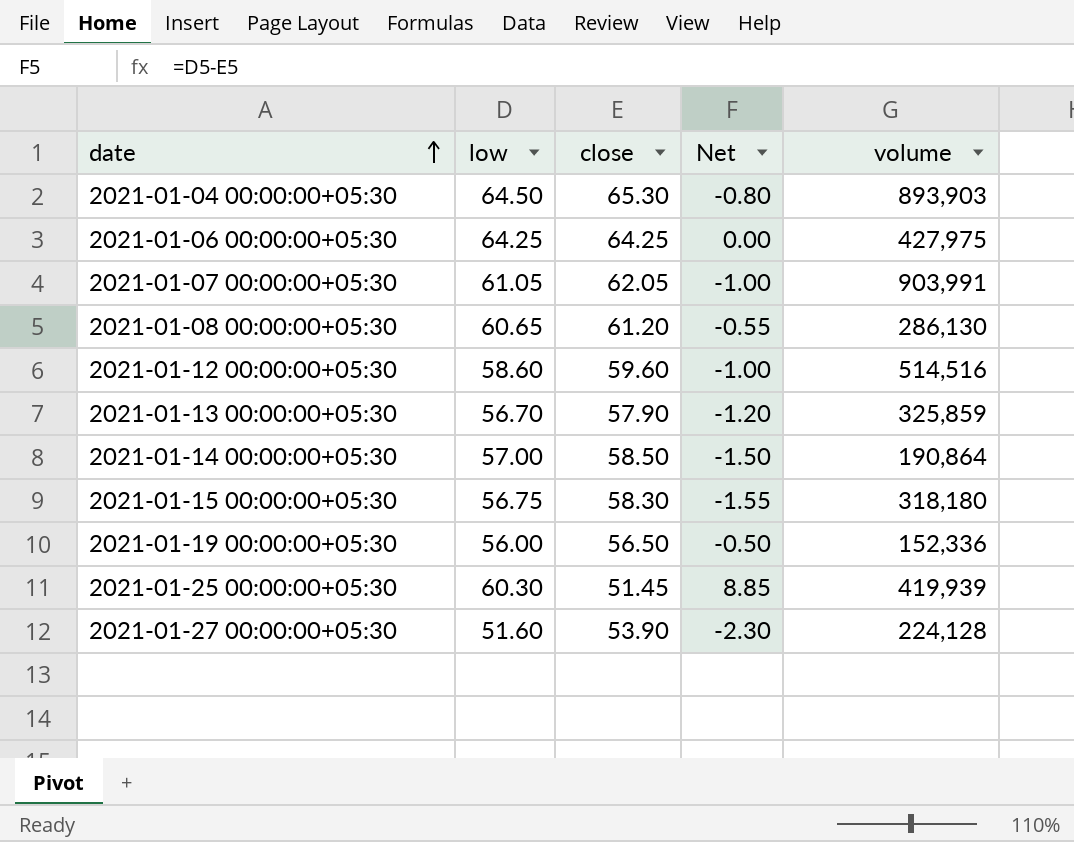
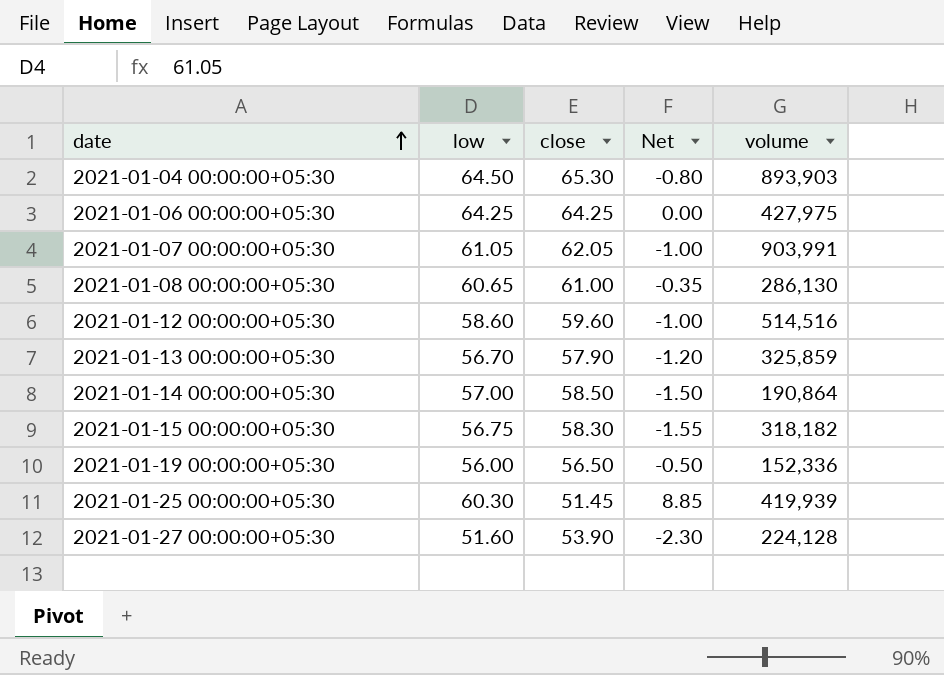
2021-01-08 00:00:00+05:30 | close: 61.20 -> 61.00
2021-01-08 00:00:00+05:30 | Net: -0.55 -> -0.35
2021-01-15 00:00:00+05:30 | volume: 318,180 -> 318,182

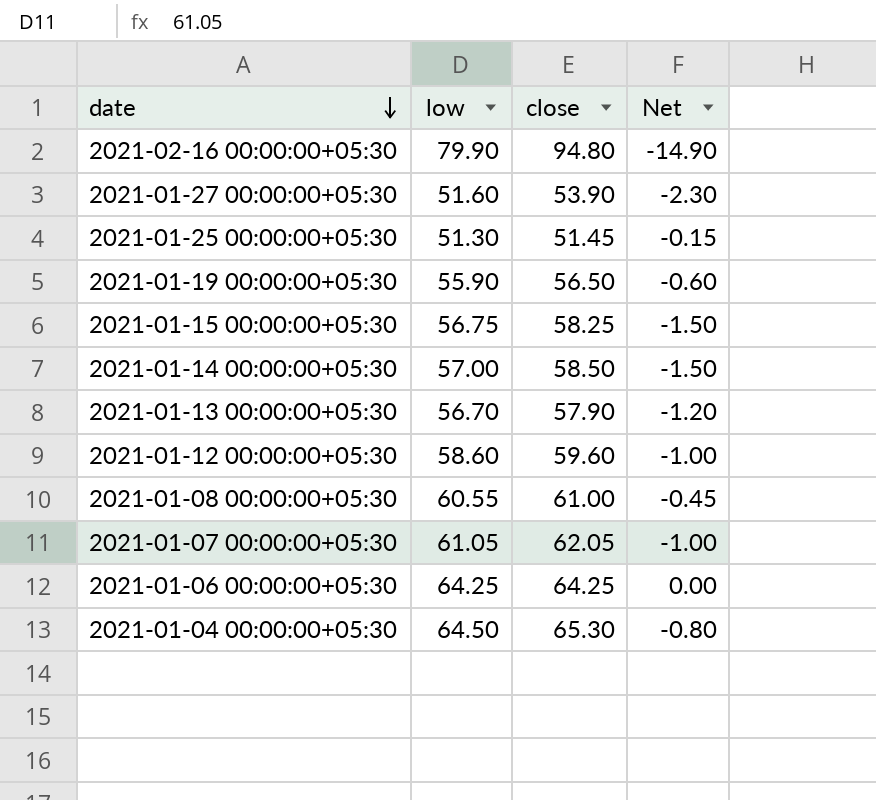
row order: date ascending -> date descending
column volume | position: 5 -> none
row 2021-02-16 00:00:00+05:30: none -> 79.90 | 94.80 | -14.90
2021-01-25 00:00:00+05:30 | low: 60.30 -> 51.30
2021-01-25 00:00:00+05:30 | Net: 8.85 -> -0.15
2021-01-19 00:00:00+05:30 | low: 56.00 -> 55.90
2021-01-19 00:00:00+05:30 | Net: -0.50 -> -0.60
2021-01-15 00:00:00+05:30 | close: 58.30 -> 58.25
2021-01-15 00:00:00+05:30 | Net: -1.55 -> -1.50
2021-01-08 00:00:00+05:30 | low: 60.65 -> 60.55
2021-01-08 00:00:00+05:30 | Net: -0.35 -> -0.45

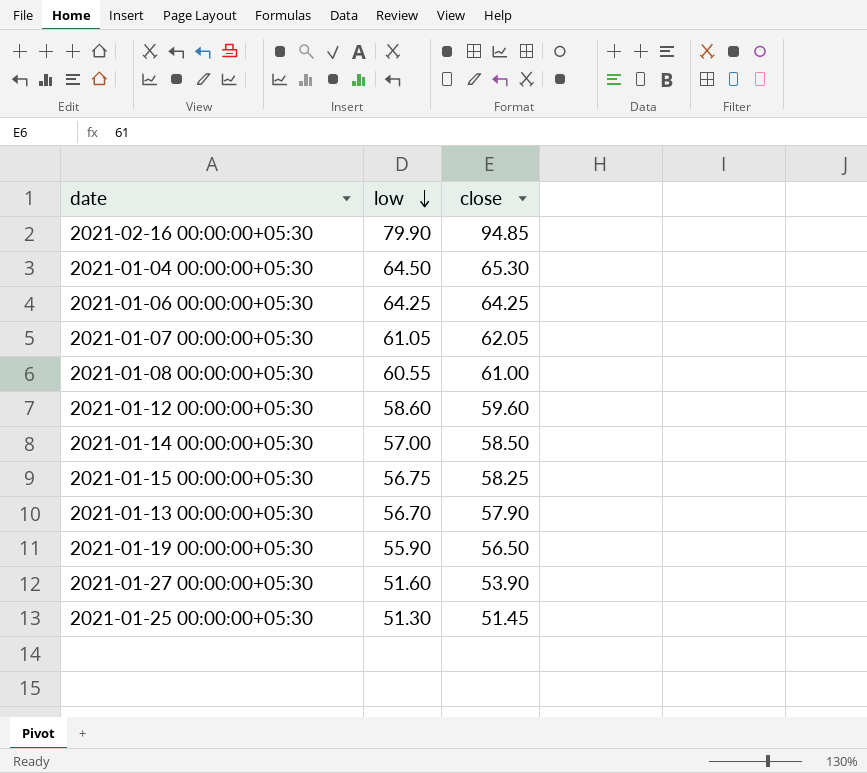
row order: date descending -> low descending
column Net | formula: [low] - [close] -> none
2021-02-16 00:00:00+05:30 | close: 94.80 -> 94.85

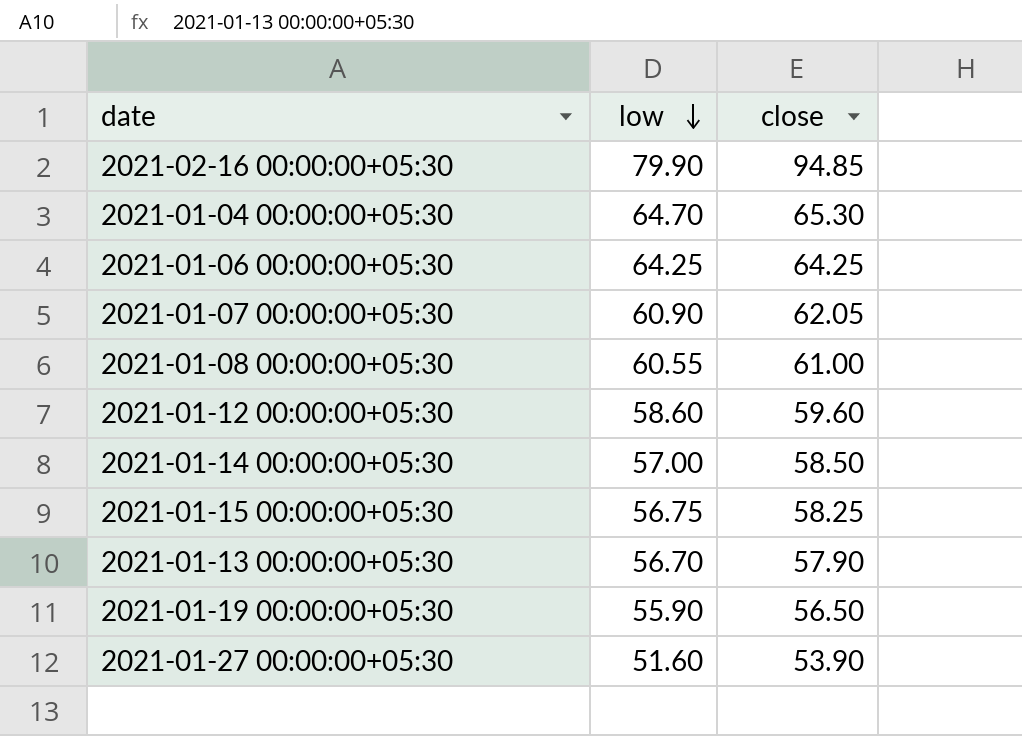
row 2021-01-25 00:00:00+05:30: 51.30 | 51.45 -> none
2021-01-04 00:00:00+05:30 | low: 64.50 -> 64.70
2021-01-07 00:00:00+05:30 | low: 61.05 -> 60.90

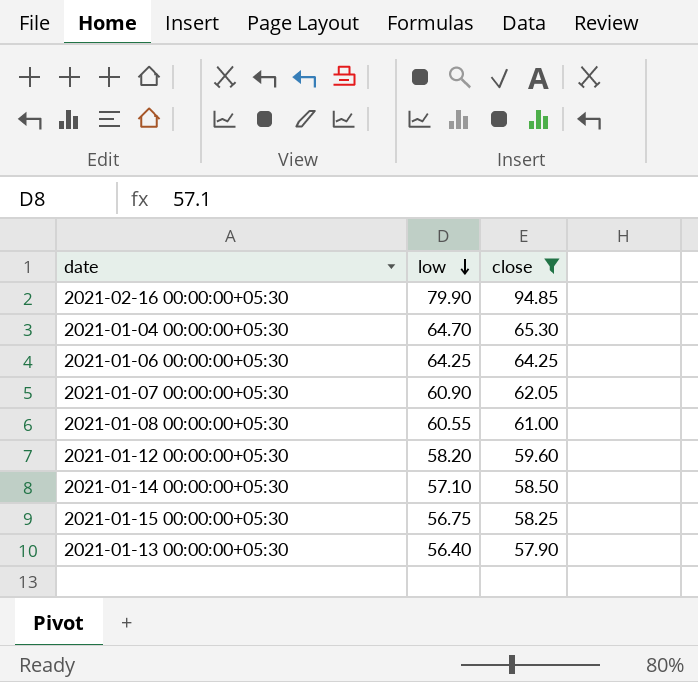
filter: none -> close >= 57.90
2021-01-12 00:00:00+05:30 | low: 58.60 -> 58.20
2021-01-14 00:00:00+05:30 | low: 57.00 -> 57.10
2021-01-13 00:00:00+05:30 | low: 56.70 -> 56.40

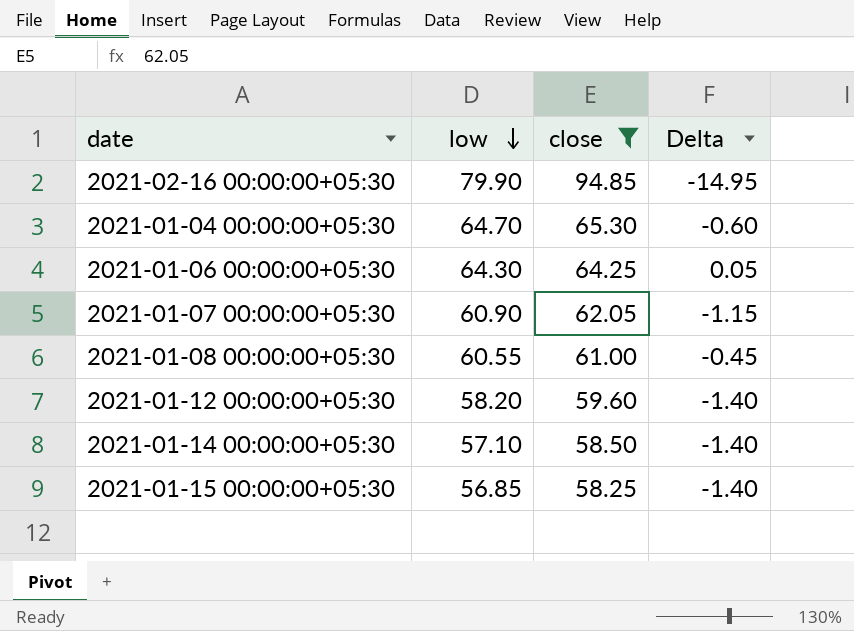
column Delta | formula: none -> [low] - [close]
row 2021-01-13 00:00:00+05:30: 56.40 | 57.90 -> none
2021-01-06 00:00:00+05:30 | low: 64.25 -> 64.30
2021-01-15 00:00:00+05:30 | low: 56.75 -> 56.85

